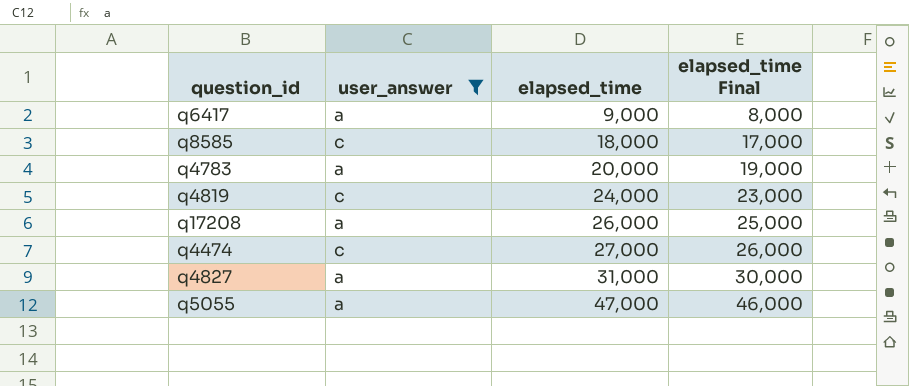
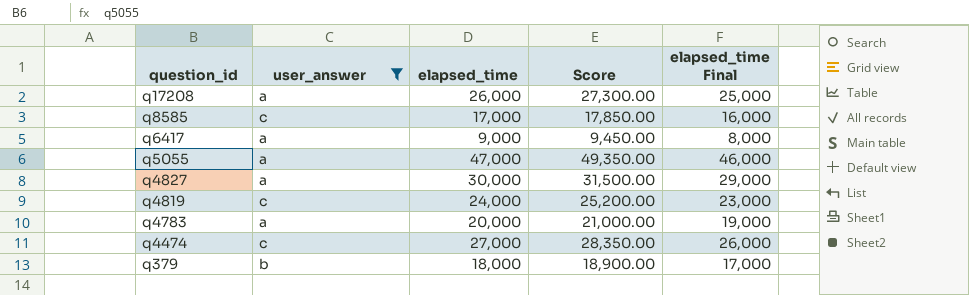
row order: elapsed_time ascending -> question_id descending
column Score | formula: none -> [elapsed_time] * 1.05
q8585 | elapsed_time: 18,000 -> 17,000
q8585 | elapsed_time Final: 17,000 -> 16,000
q4827 | elapsed_time: 31,000 -> 30,000
q4827 | elapsed_time Final: 30,000 -> 29,000
row q379: none -> b | 18,000 | 18,900.00 | 17,000

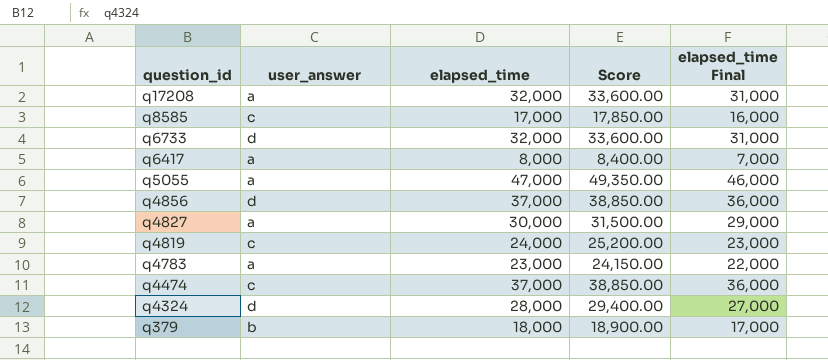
filter: user_answer != d -> none
q17208 | elapsed_time: 26,000 -> 32,000
q17208 | Score: 27,300.00 -> 33,600.00
q17208 | elapsed_time Final: 25,000 -> 31,000
q6417 | elapsed_time: 9,000 -> 8,000
q6417 | Score: 9,450.00 -> 8,400.00
q6417 | elapsed_time Final: 8,000 -> 7,000
q4783 | elapsed_time: 20,000 -> 23,000
q4783 | Score: 21,000.00 -> 24,150.00
q4783 | elapsed_time Final: 19,000 -> 22,000
q4474 | elapsed_time: 27,000 -> 37,000
q4474 | Score: 28,350.00 -> 38,850.00
q4474 | elapsed_time Final: 26,000 -> 36,000

